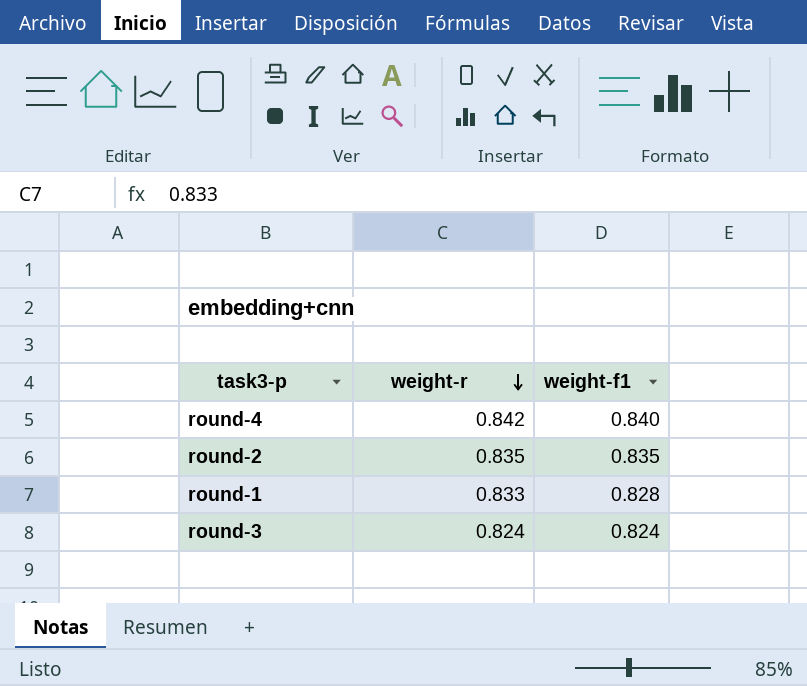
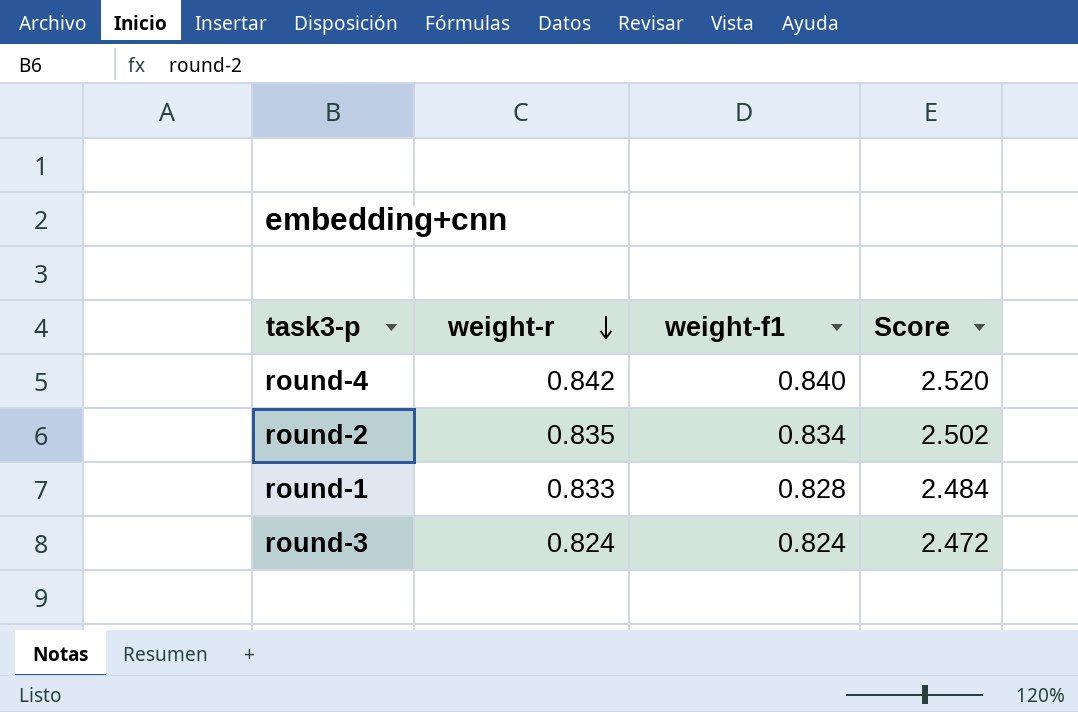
column Score | formula: none -> [weight-f1] * 3
round-2 | weight-f1: 0.835 -> 0.834

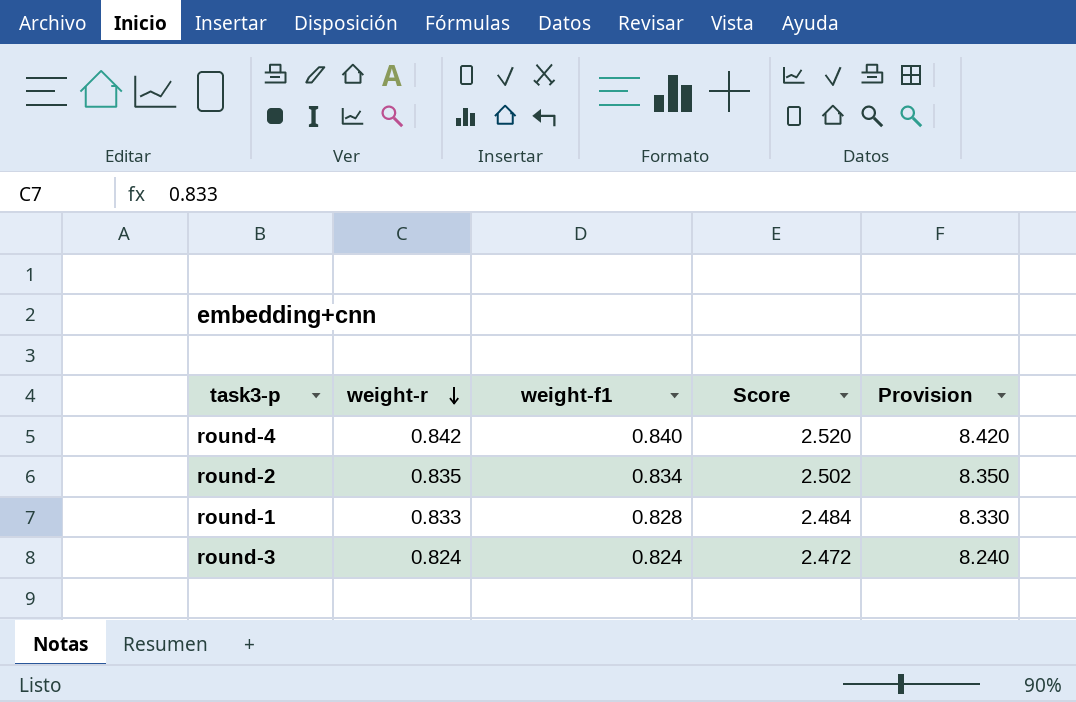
column Provision | formula: none -> [weight-r] * 10

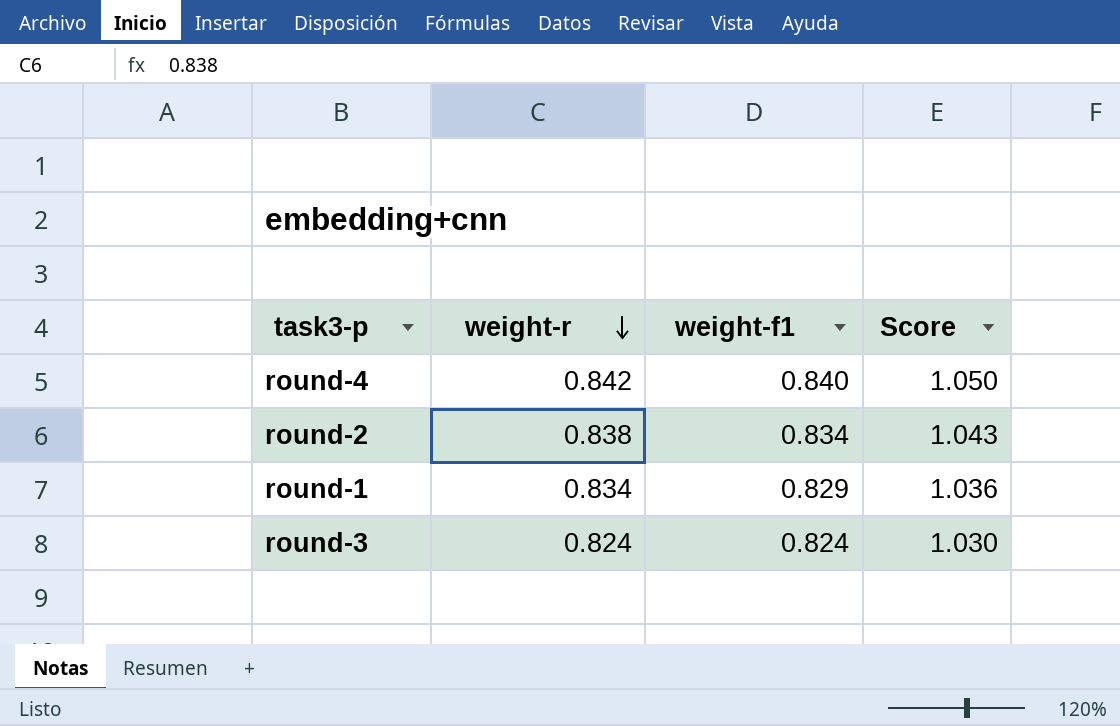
column Provision | formula: [weight-r] * 10 -> none
column Score | formula: [weight-f1] * 3 -> [weight-f1] * 1.25
round-2 | weight-r: 0.835 -> 0.838
round-1 | weight-r: 0.833 -> 0.834
round-1 | weight-f1: 0.828 -> 0.829

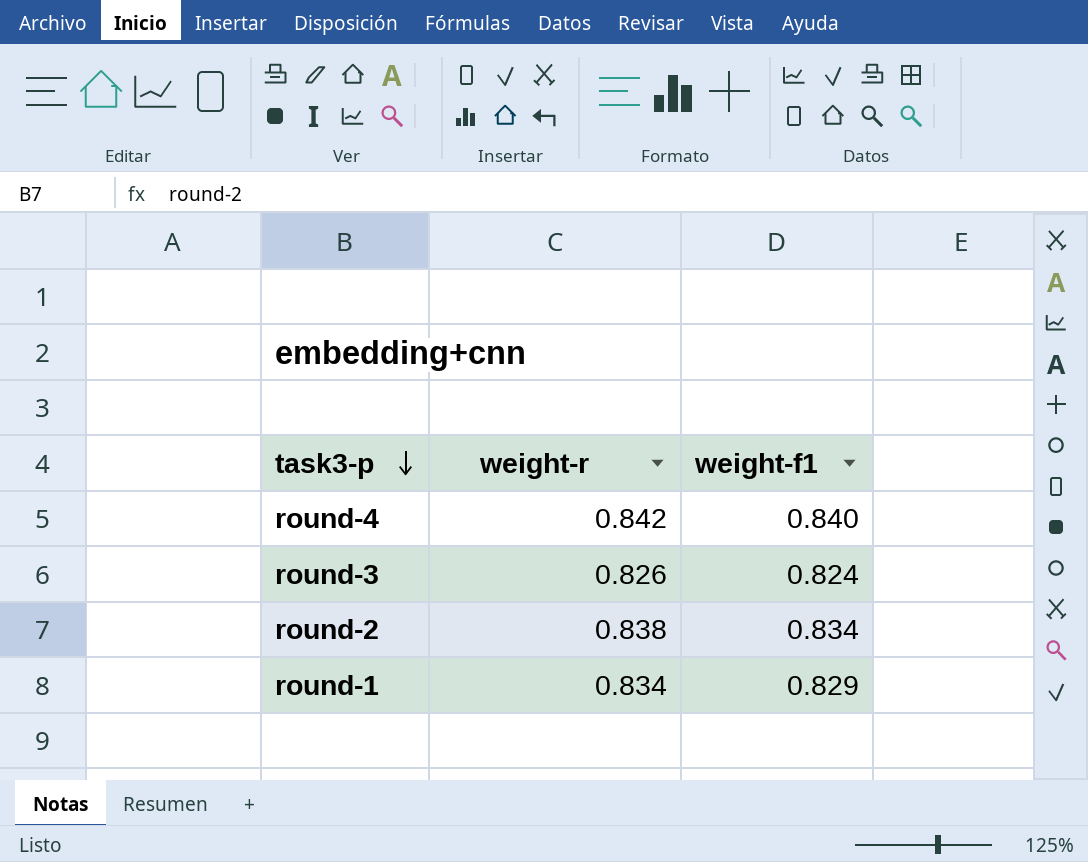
row order: weight-r descending -> task3-p descending
column Score | formula: [weight-f1] * 1.25 -> none
round-3 | weight-r: 0.824 -> 0.826

